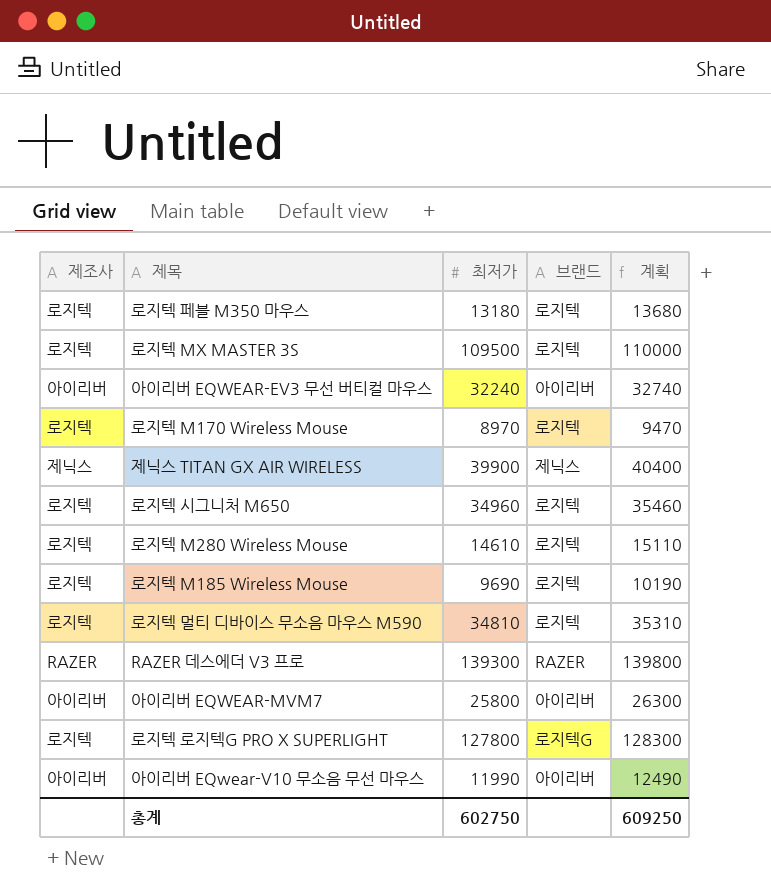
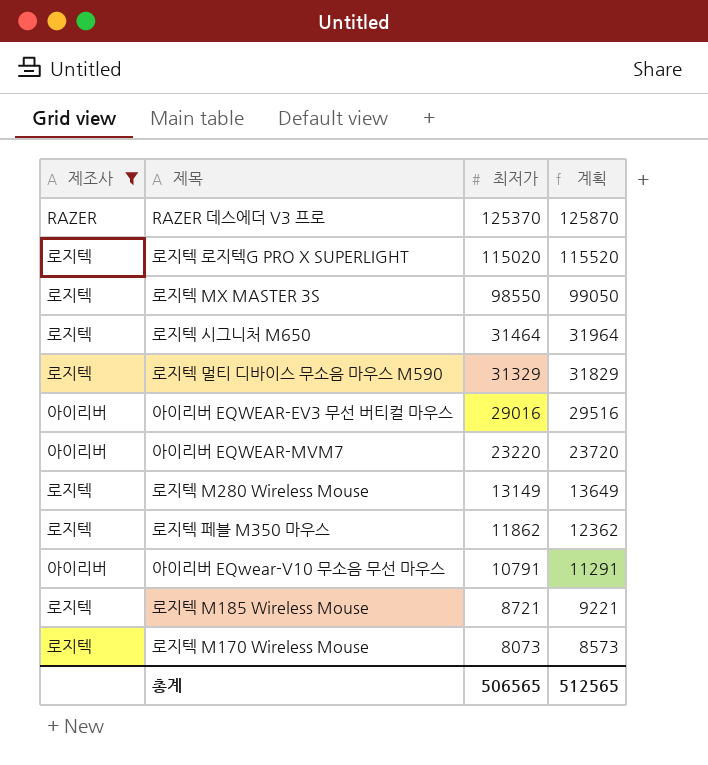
filter: none -> 제조사 != 제닉스
row order: none -> 최저가 descending
column 브랜드 | position: 4 -> none
RAZER 데스에더 V3 프로 | 최저가: 139300 -> 125370
RAZER 데스에더 V3 프로 | 계획: 139800 -> 125870
로지텍 로지텍G PRO X SUPERLIGHT | 최저가: 127800 -> 115020
로지텍 로지텍G PRO X SUPERLIGHT | 계획: 128300 -> 115520
로지텍 MX MASTER 3S | 최저가: 109500 -> 98550
로지텍 MX MASTER 3S | 계획: 110000 -> 99050
로지텍 시그니처 M650 | 최저가: 34960 -> 31464
로지텍 시그니처 M650 | 계획: 35460 -> 31964
로지텍 멀티 디바이스 무소음 마우스 M590 | 최저가: 34810 -> 31329
로지텍 멀티 디바이스 무소음 마우스 M590 | 계획: 35310 -> 31829
아이리버 EQWEAR-EV3 무선 버티컬 마우스 | 최저가: 32240 -> 29016
아이리버 EQWEAR-EV3 무선 버티컬 마우스 | 계획: 32740 -> 29516
아이리버 EQWEAR-MVM7 | 최저가: 25800 -> 23220
아이리버 EQWEAR-MVM7 | 계획: 26300 -> 23720
로지텍 M280 Wireless Mouse | 최저가: 14610 -> 13149
로지텍 M280 Wireless Mouse | 계획: 15110 -> 13649
로지텍 페블 M350 마우스 | 최저가: 13180 -> 11862
로지텍 페블 M350 마우스 | 계획: 13680 -> 12362
아이리버 EQwear-V10 무소음 무선 마우스 | 최저가: 11990 -> 10791
아이리버 EQwear-V10 무소음 무선 마우스 | 계획: 12490 -> 11291
로지텍 M185 Wireless Mouse | 최저가: 9690 -> 8721
로지텍 M185 Wireless Mouse | 계획: 10190 -> 9221
로지텍 M170 Wireless Mouse | 최저가: 8970 -> 8073
로지텍 M170 Wireless Mouse | 계획: 9470 -> 8573
총계 | 최저가: 602750 -> 506565
총계 | 계획: 609250 -> 512565

